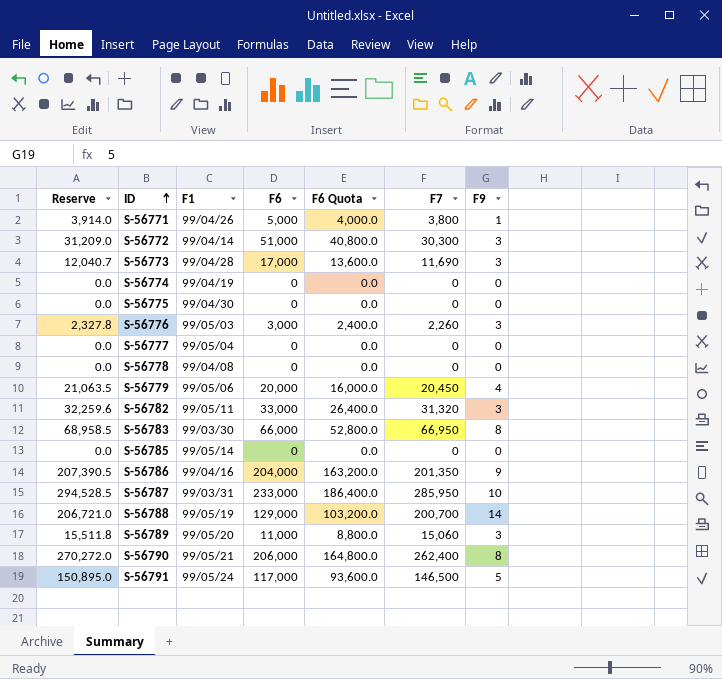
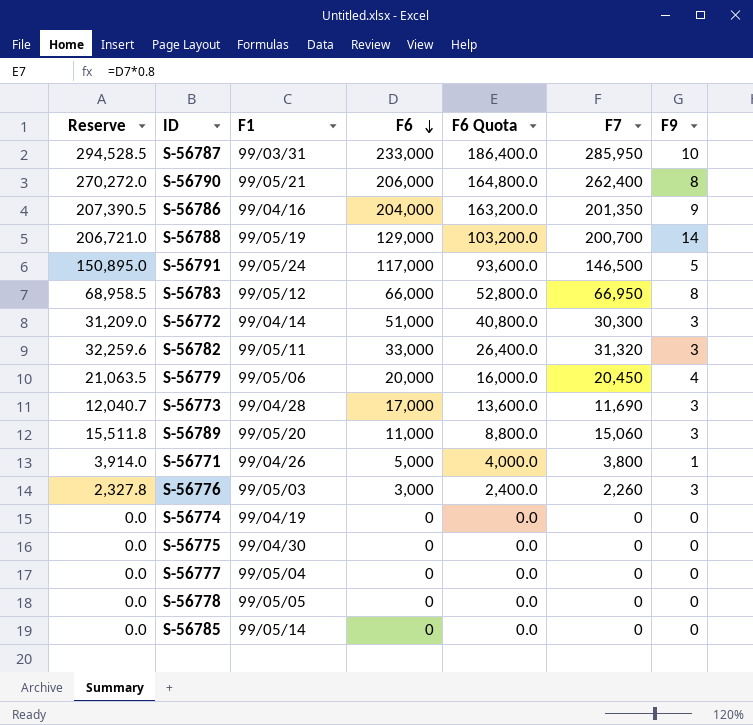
row order: ID ascending -> F6 descending
S-56783 | F1: 99/03/30 -> 99/05/12
S-56778 | F1: 99/04/08 -> 99/05/05

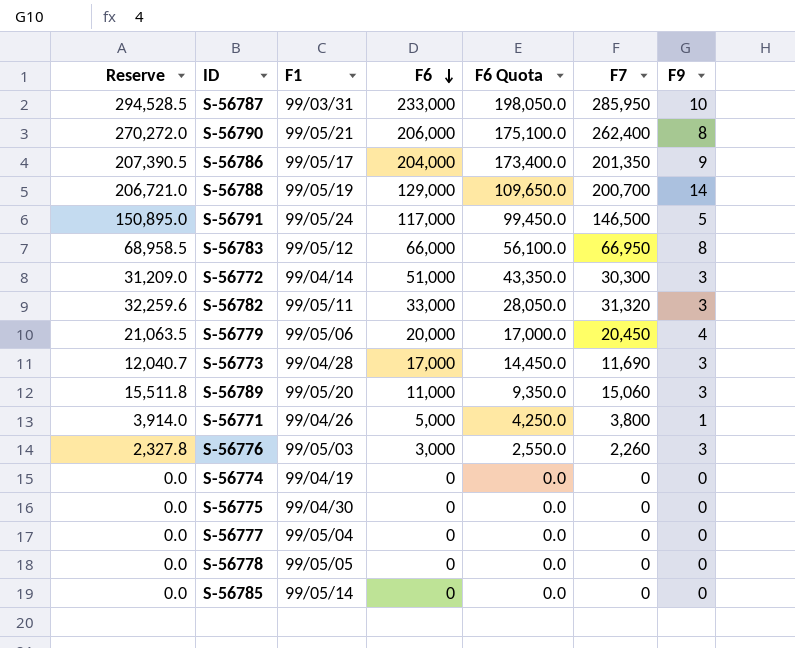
column F6 Quota | formula: [F6] * 0.8 -> [F6] * 0.85
S-56786 | F1: 99/04/16 -> 99/05/17

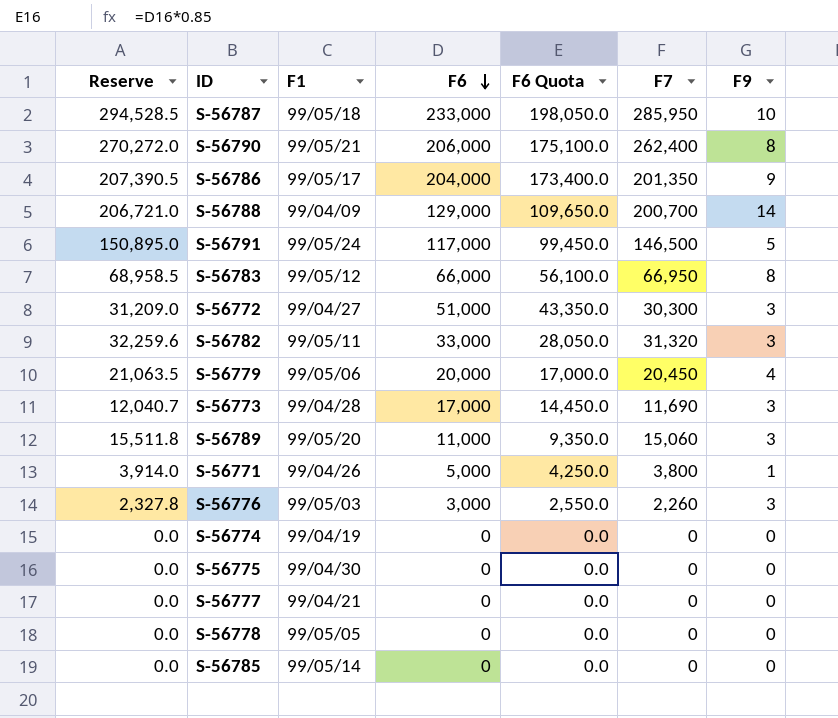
S-56787 | F1: 99/03/31 -> 99/05/18
S-56788 | F1: 99/05/19 -> 99/04/09
S-56772 | F1: 99/04/14 -> 99/04/27
S-56777 | F1: 99/05/04 -> 99/04/21

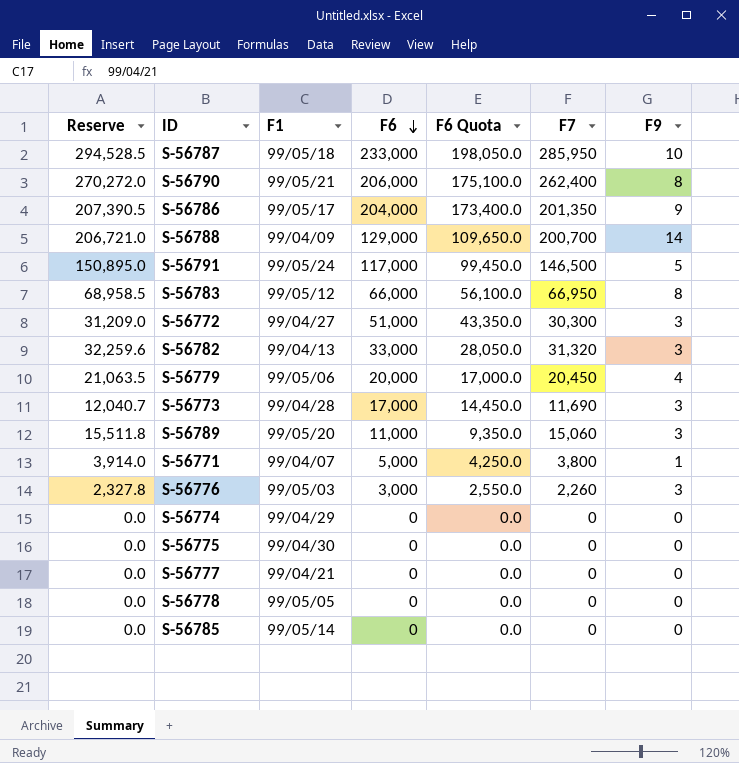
S-56782 | F1: 99/05/11 -> 99/04/13
S-56771 | F1: 99/04/26 -> 99/04/07
S-56774 | F1: 99/04/19 -> 99/04/29

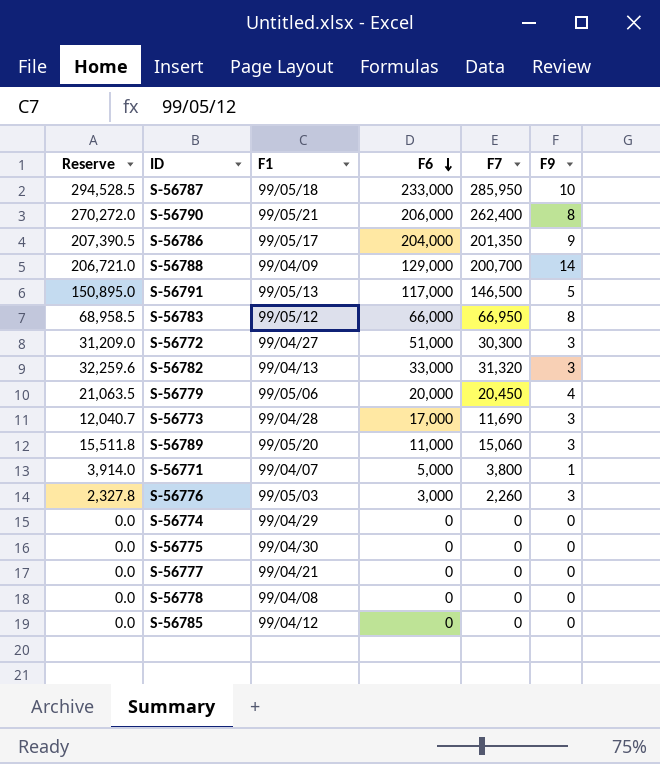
column F6 Quota | formula: [F6] * 0.85 -> none
S-56791 | F1: 99/05/24 -> 99/05/13
S-56778 | F1: 99/05/05 -> 99/04/08
S-56785 | F1: 99/05/14 -> 99/04/12

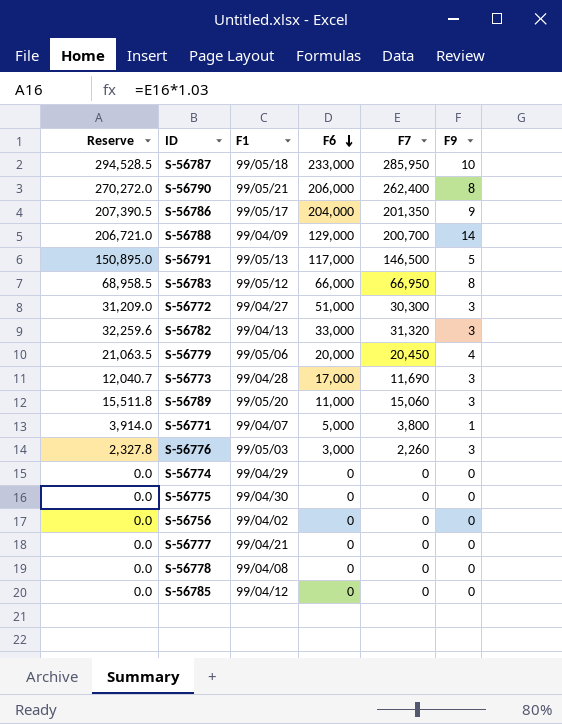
row S-56756: none -> 0.0 | 99/04/02 | 0 | 0 | 0

